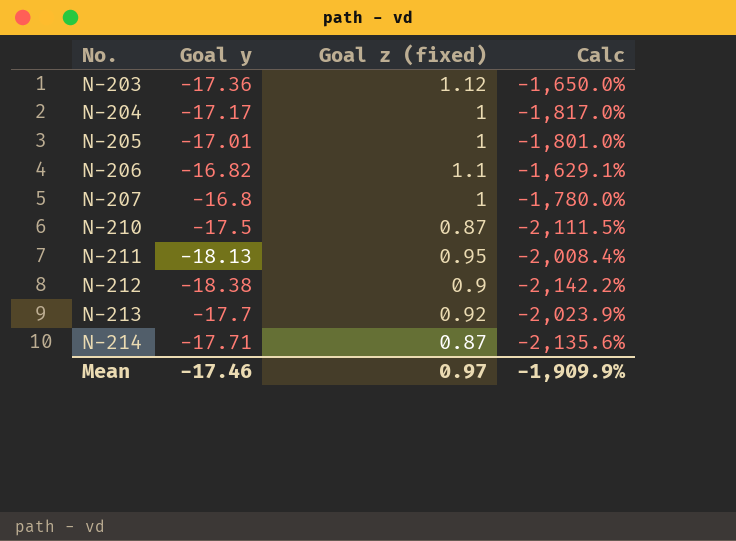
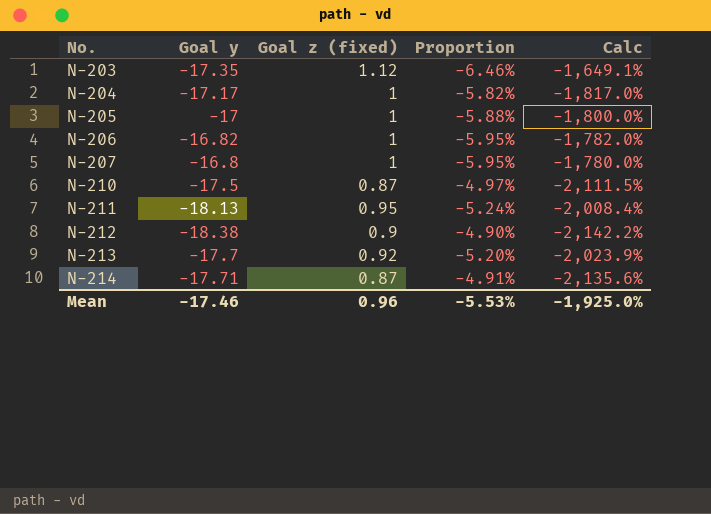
column Proportion | formula: none -> [Goal z (fixed)] / [Goal y]
N-203 | Goal y: -17.36 -> -17.35
N-203 | Calc: -1,650.0% -> -1,649.1%
N-205 | Goal y: -17.01 -> -17
N-205 | Calc: -1,801.0% -> -1,800.0%
N-206 | Goal z (fixed): 1.1 -> 1
N-206 | Calc: -1,629.1% -> -1,782.0%
Mean | Goal z (fixed): 0.97 -> 0.96
Mean | Calc: -1,909.9% -> -1,925.0%

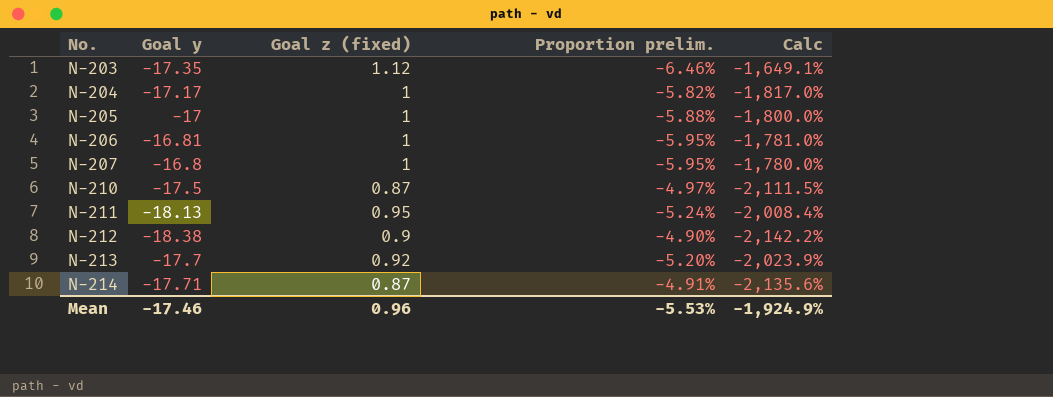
column name: Proportion -> Proportion prelim.
N-206 | Goal y: -16.82 -> -16.81
N-206 | Calc: -1,782.0% -> -1,781.0%
Mean | Calc: -1,925.0% -> -1,924.9%

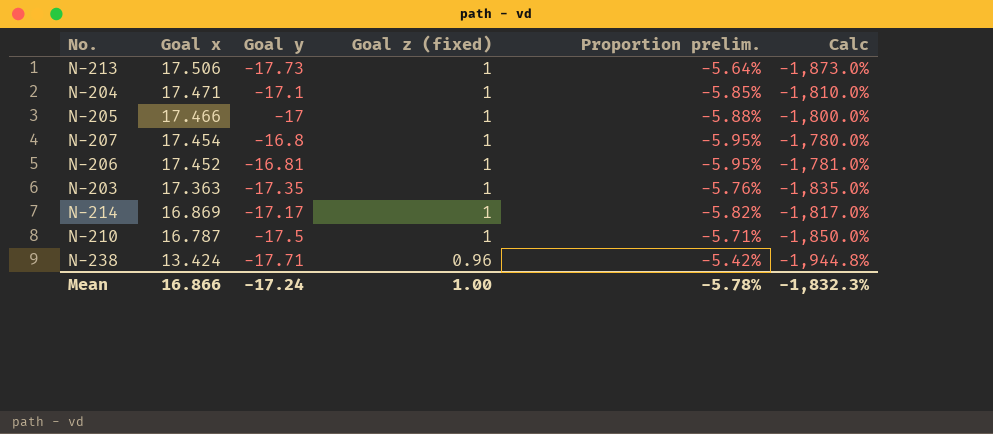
row order: No. ascending -> Goal x descending
column Goal x | position: none -> 2
row N-211: -18.13 | 0.95 | -5.24% | -2,008.4% -> none
row N-212: -18.38 | 0.9 | -4.90% | -2,142.2% -> none
N-213 | Goal y: -17.7 -> -17.73
N-213 | Goal z (fixed): 0.92 -> 1
N-213 | Proportion prelim.: -5.20% -> -5.64%
N-213 | Calc: -2,023.9% -> -1,873.0%
N-204 | Goal y: -17.17 -> -17.1
N-204 | Proportion prelim.: -5.82% -> -5.85%
N-204 | Calc: -1,817.0% -> -1,810.0%
N-203 | Goal z (fixed): 1.12 -> 1
N-203 | Proportion prelim.: -6.46% -> -5.76%
N-203 | Calc: -1,649.1% -> -1,835.0%
N-214 | Goal y: -17.71 -> -17.17
N-214 | Goal z (fixed): 0.87 -> 1
N-214 | Proportion prelim.: -4.91% -> -5.82%
N-214 | Calc: -2,135.6% -> -1,817.0%
N-210 | Goal z (fixed): 0.87 -> 1
N-210 | Proportion prelim.: -4.97% -> -5.71%
N-210 | Calc: -2,111.5% -> -1,850.0%
row N-238: none -> 13.424 | -17.71 | 0.96 | -5.42% | -1,944.8%
Mean | Goal y: -17.46 -> -17.24
Mean | Goal z (fixed): 0.96 -> 1.00
Mean | Proportion prelim.: -5.53% -> -5.78%
Mean | Calc: -1,924.9% -> -1,832.3%

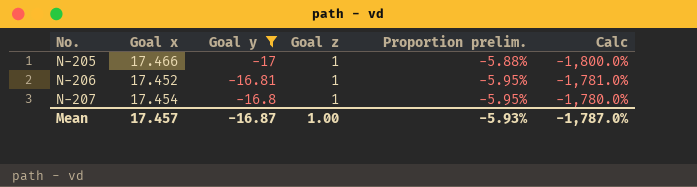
filter: none -> Goal y >= -17
row order: Goal x descending -> No. ascending
column name: Goal z (fixed) -> Goal z
Mean | Goal x: 16.866 -> 17.457
Mean | Goal y: -17.24 -> -16.87
Mean | Proportion prelim.: -5.78% -> -5.93%
Mean | Calc: -1,832.3% -> -1,787.0%

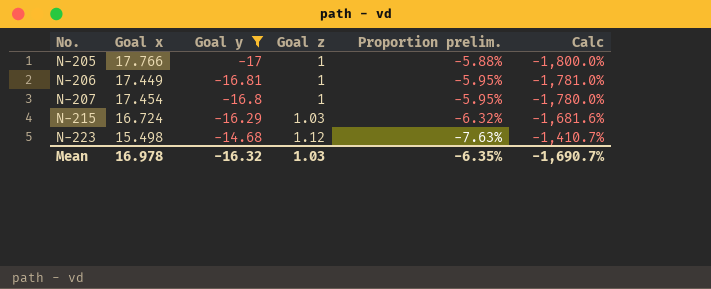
N-205 | Goal x: 17.466 -> 17.766
N-206 | Goal x: 17.452 -> 17.449
row N-215: none -> 16.724 | -16.29 | 1.03 | -6.32% | -1,681.6%
row N-223: none -> 15.498 | -14.68 | 1.12 | -7.63% | -1,410.7%
Mean | Goal x: 17.457 -> 16.978
Mean | Goal y: -16.87 -> -16.32
Mean | Goal z: 1.00 -> 1.03
Mean | Proportion prelim.: -5.93% -> -6.35%
Mean | Calc: -1,787.0% -> -1,690.7%

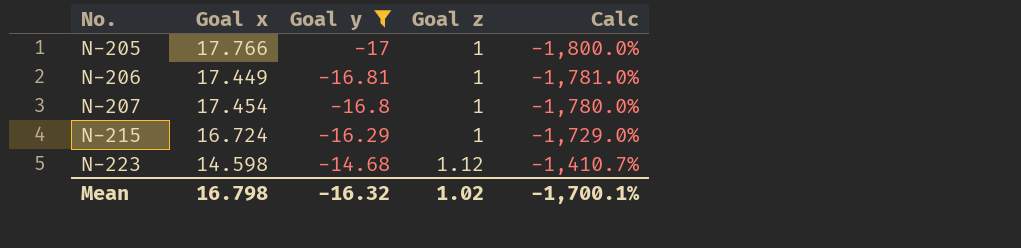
column Proportion prelim. | formula: [Goal z] / [Goal y] -> none
N-215 | Goal z: 1.03 -> 1
N-215 | Calc: -1,681.6% -> -1,729.0%
N-223 | Goal x: 15.498 -> 14.598
Mean | Goal x: 16.978 -> 16.798
Mean | Goal z: 1.03 -> 1.02
Mean | Calc: -1,690.7% -> -1,700.1%

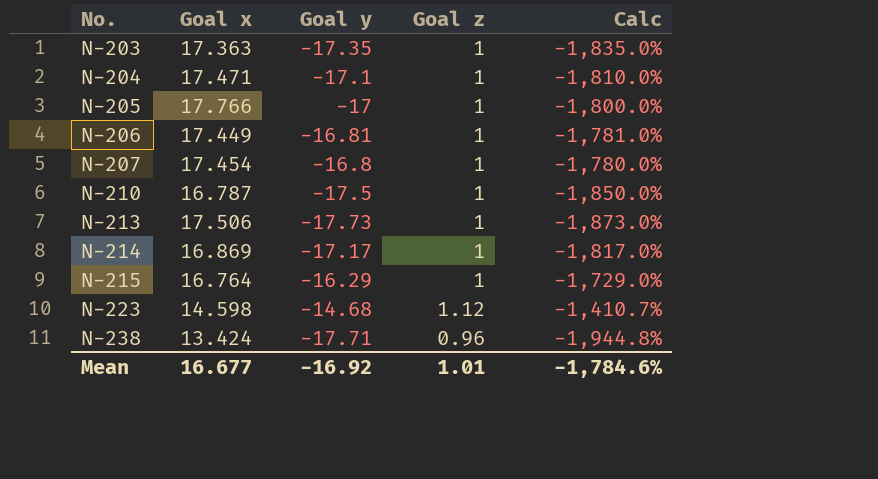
filter: Goal y >= -17 -> none
N-215 | Goal x: 16.724 -> 16.764
Mean | Goal x: 16.798 -> 16.677
Mean | Goal y: -16.32 -> -16.92
Mean | Goal z: 1.02 -> 1.01
Mean | Calc: -1,700.1% -> -1,784.6%

